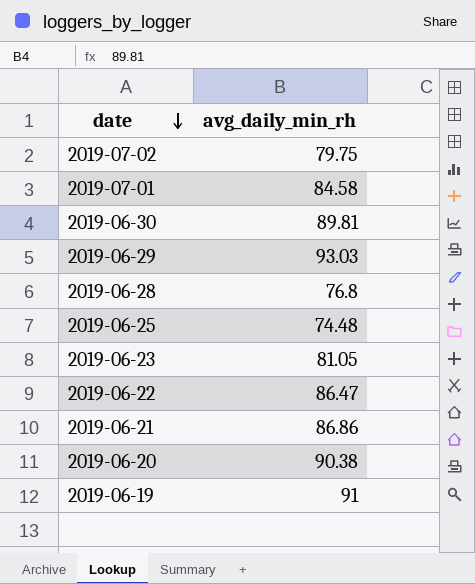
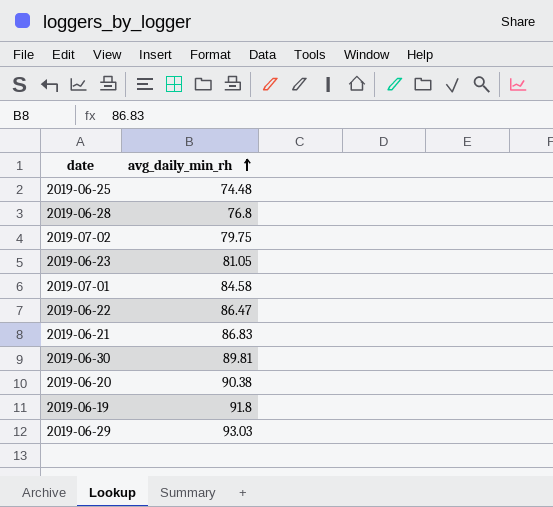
row order: date descending -> avg_daily_min_rh ascending
2019-06-21 | avg_daily_min_rh: 86.86 -> 86.83
2019-06-19 | avg_daily_min_rh: 91 -> 91.8

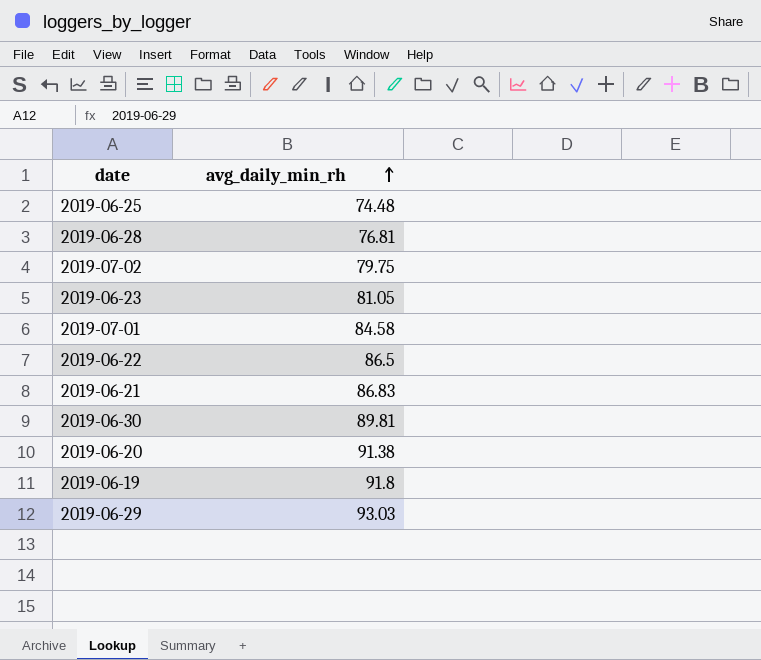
2019-06-28 | avg_daily_min_rh: 76.8 -> 76.81
2019-06-22 | avg_daily_min_rh: 86.47 -> 86.5
2019-06-20 | avg_daily_min_rh: 90.38 -> 91.38

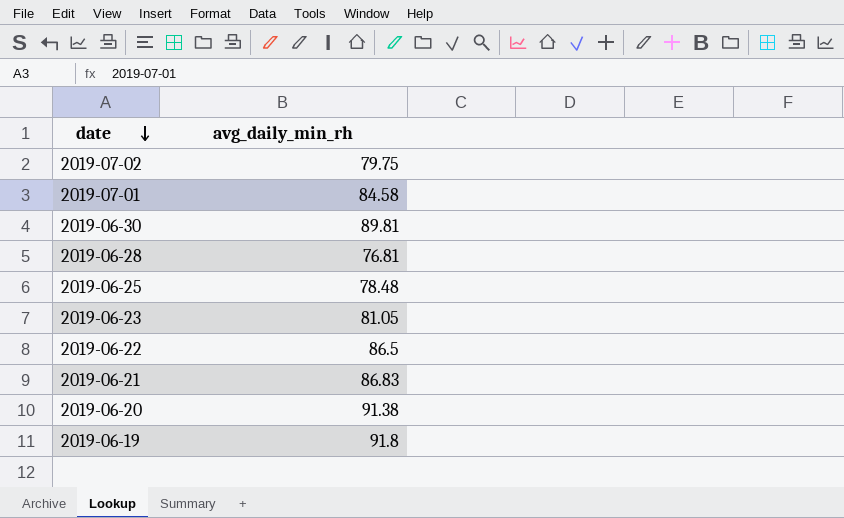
row order: avg_daily_min_rh ascending -> date descending
row 2019-06-29: 93.03 -> none
2019-06-25 | avg_daily_min_rh: 74.48 -> 78.48

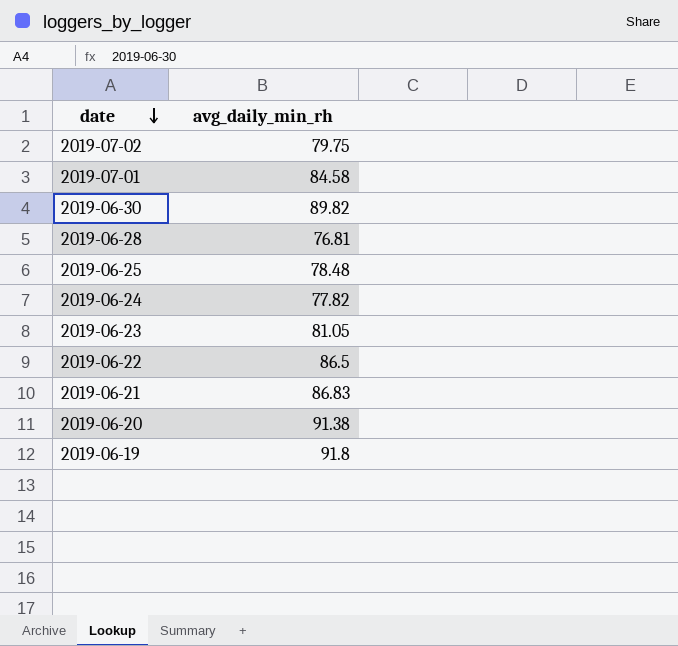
2019-06-30 | avg_daily_min_rh: 89.81 -> 89.82
row 2019-06-24: none -> 77.82

